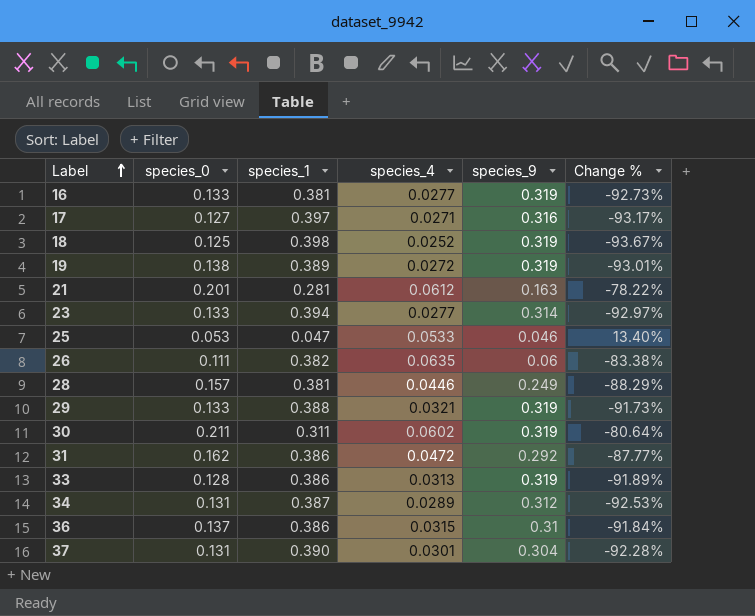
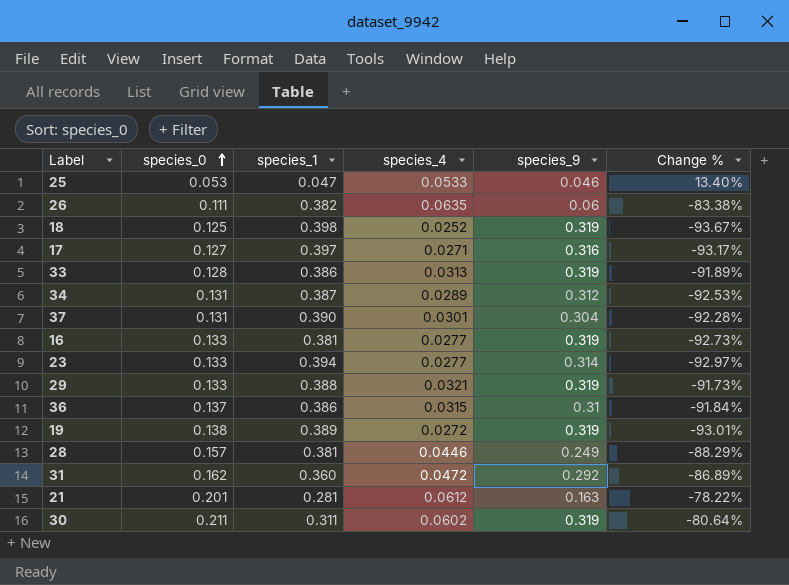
row order: Label ascending -> species_0 ascending
31 | species_1: 0.386 -> 0.360
31 | Change %: -87.77% -> -86.89%

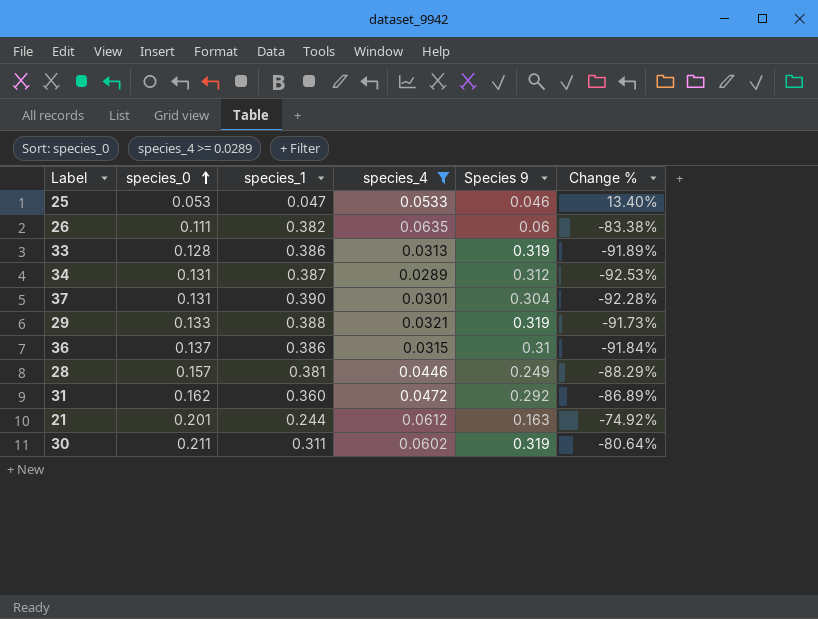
filter: none -> species_4 >= 0.0289
column name: species_9 -> Species 9
21 | species_1: 0.281 -> 0.244
21 | Change %: -78.22% -> -74.92%

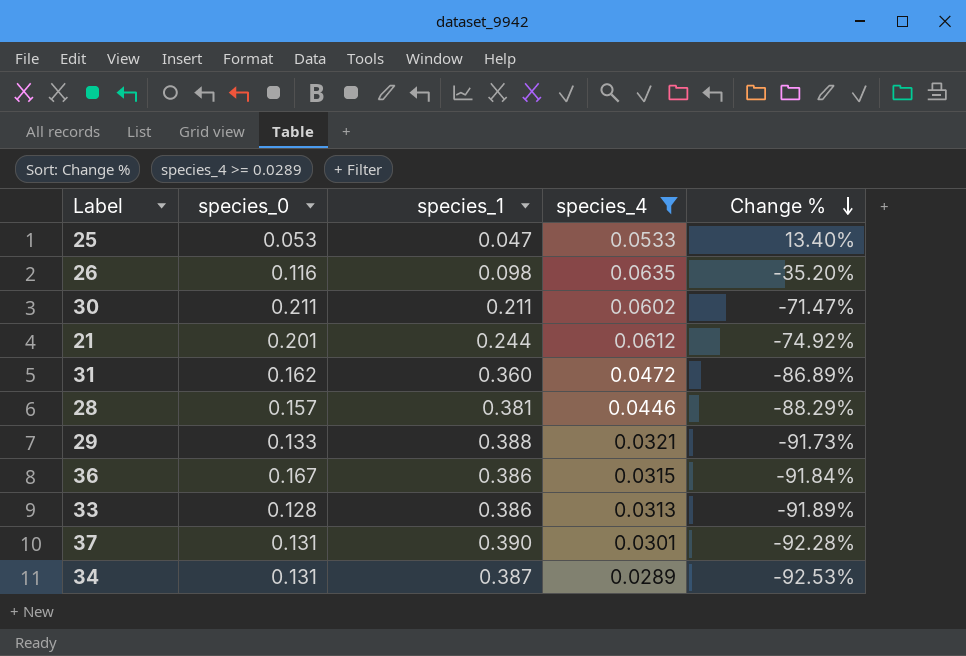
row order: species_0 ascending -> Change % descending
column Species 9 | position: 5 -> none
26 | species_0: 0.111 -> 0.116
26 | species_1: 0.382 -> 0.098
26 | Change %: -83.38% -> -35.20%
30 | species_1: 0.311 -> 0.211
30 | Change %: -80.64% -> -71.47%
36 | species_0: 0.137 -> 0.167

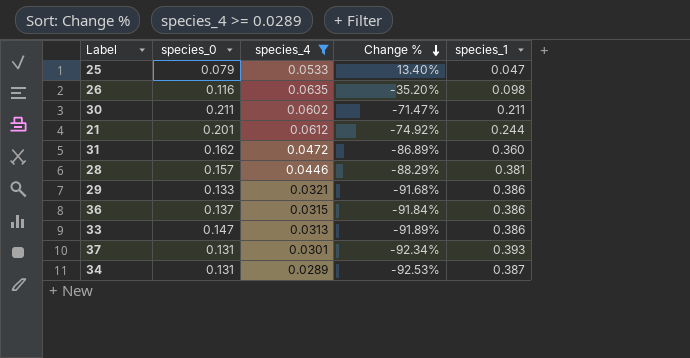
column species_1 | position: 3 -> 5
25 | species_0: 0.053 -> 0.079
29 | Change %: -91.73% -> -91.68%
29 | species_1: 0.388 -> 0.386
36 | species_0: 0.167 -> 0.137
33 | species_0: 0.128 -> 0.147
37 | Change %: -92.28% -> -92.34%
37 | species_1: 0.390 -> 0.393

